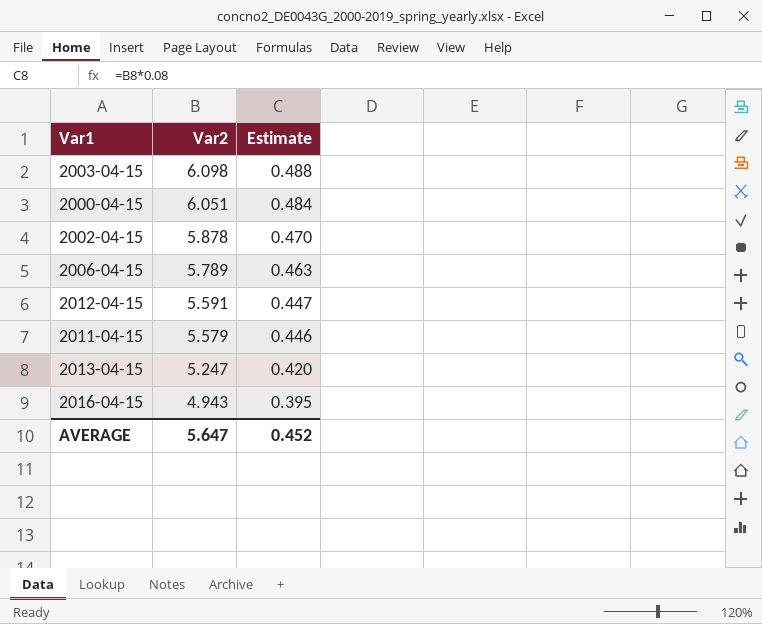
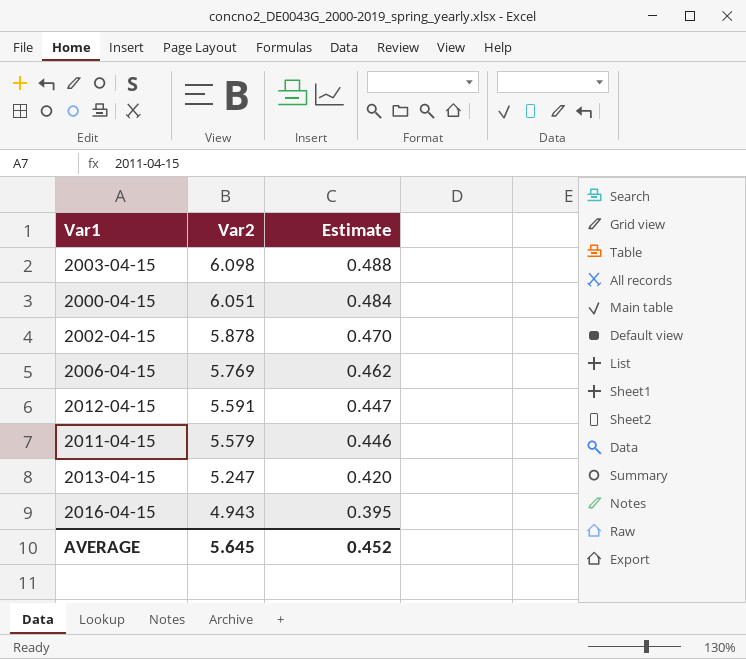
2006-04-15 | Var2: 5.789 -> 5.769
2006-04-15 | Estimate: 0.463 -> 0.462
AVERAGE | Var2: 5.647 -> 5.645

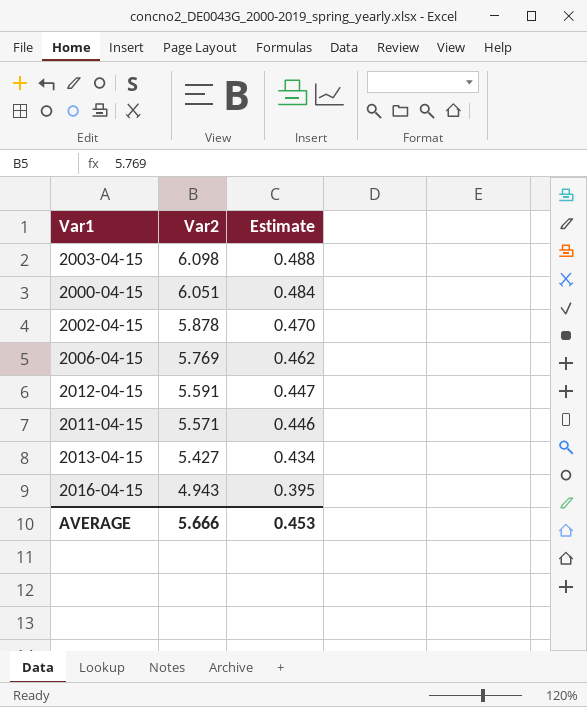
2011-04-15 | Var2: 5.579 -> 5.571
2013-04-15 | Var2: 5.247 -> 5.427
2013-04-15 | Estimate: 0.420 -> 0.434
AVERAGE | Var2: 5.645 -> 5.666
AVERAGE | Estimate: 0.452 -> 0.453

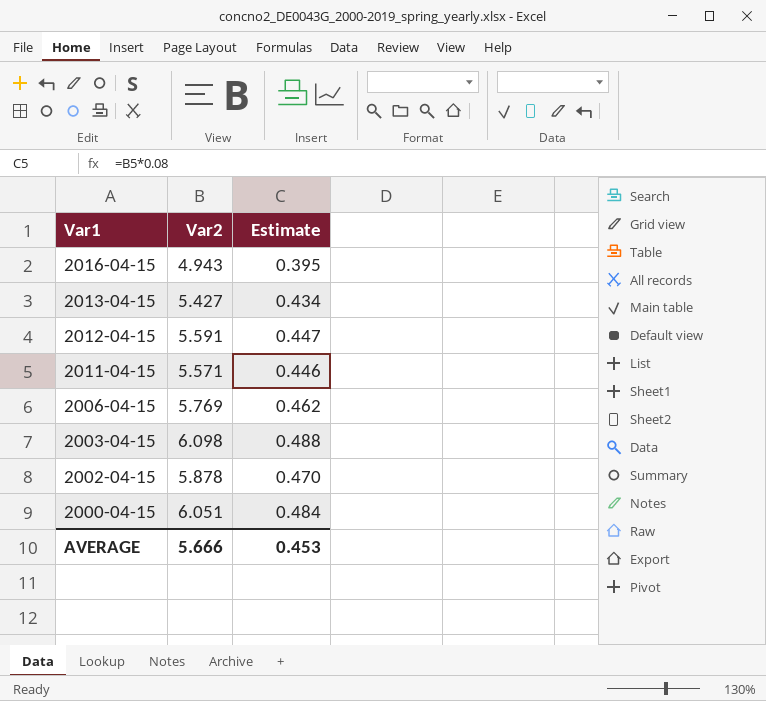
row order: Var2 descending -> Var1 descending

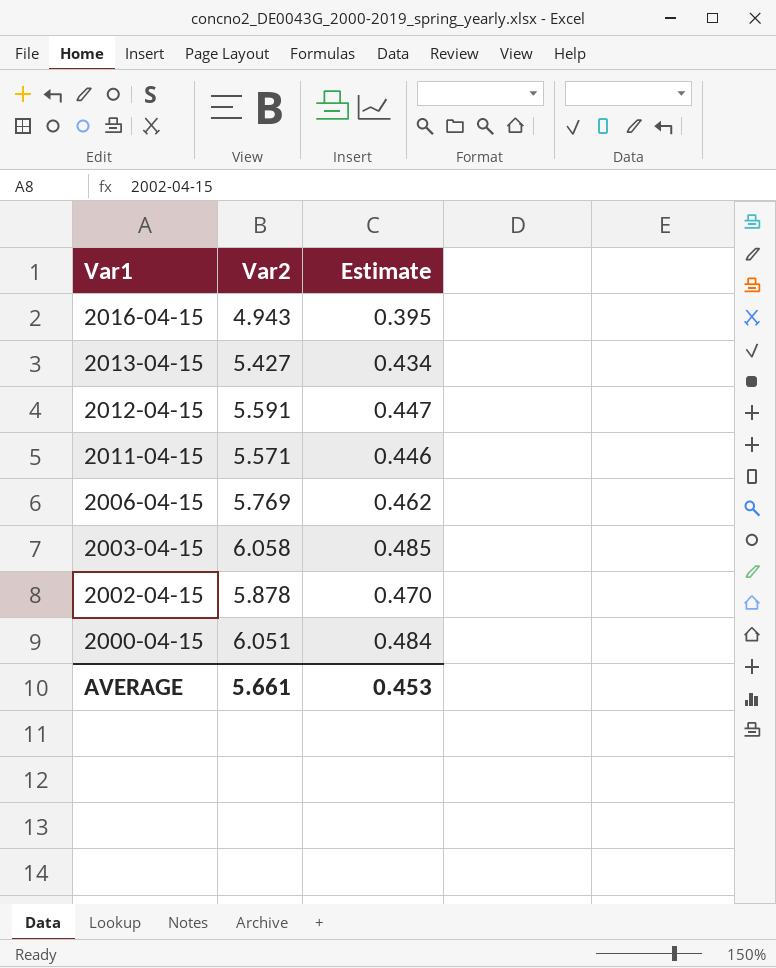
2003-04-15 | Var2: 6.098 -> 6.058
2003-04-15 | Estimate: 0.488 -> 0.485
AVERAGE | Var2: 5.666 -> 5.661

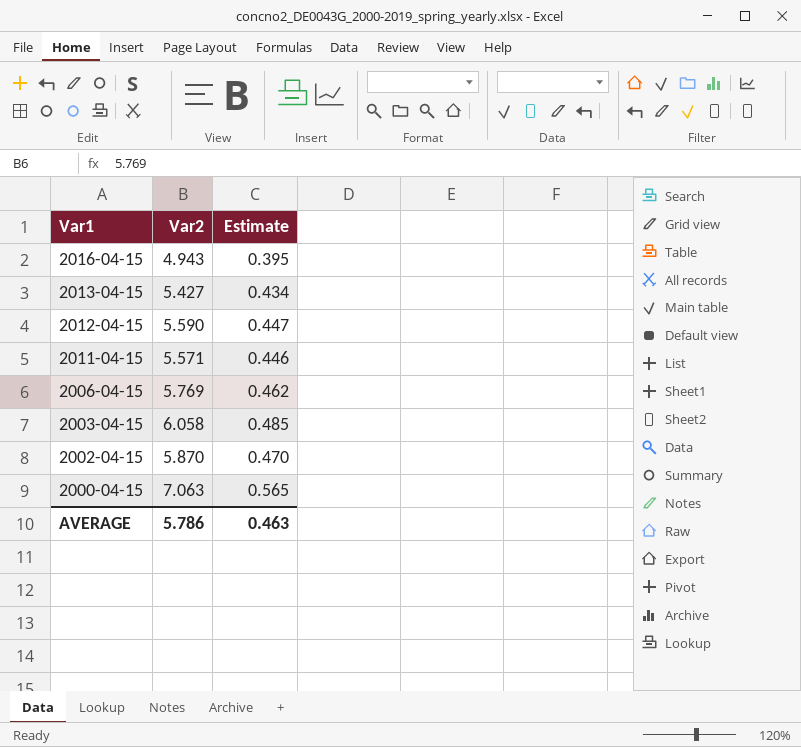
2012-04-15 | Var2: 5.591 -> 5.590
2002-04-15 | Var2: 5.878 -> 5.870
2000-04-15 | Var2: 6.051 -> 7.063
2000-04-15 | Estimate: 0.484 -> 0.565
AVERAGE | Var2: 5.661 -> 5.786
AVERAGE | Estimate: 0.453 -> 0.463

